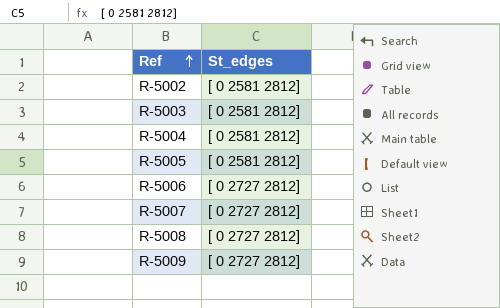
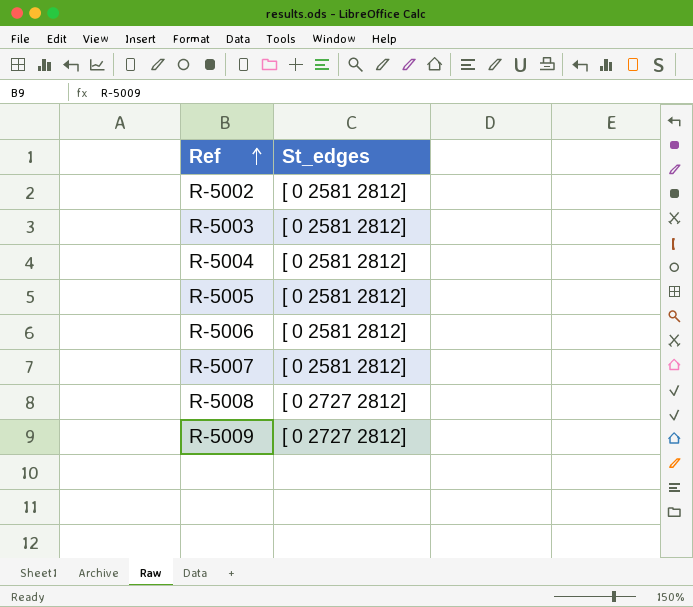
R-5006 | St_edges: [ 0 2727 2812] -> [ 0 2581 2812]
R-5007 | St_edges: [ 0 2727 2812] -> [ 0 2581 2812]

